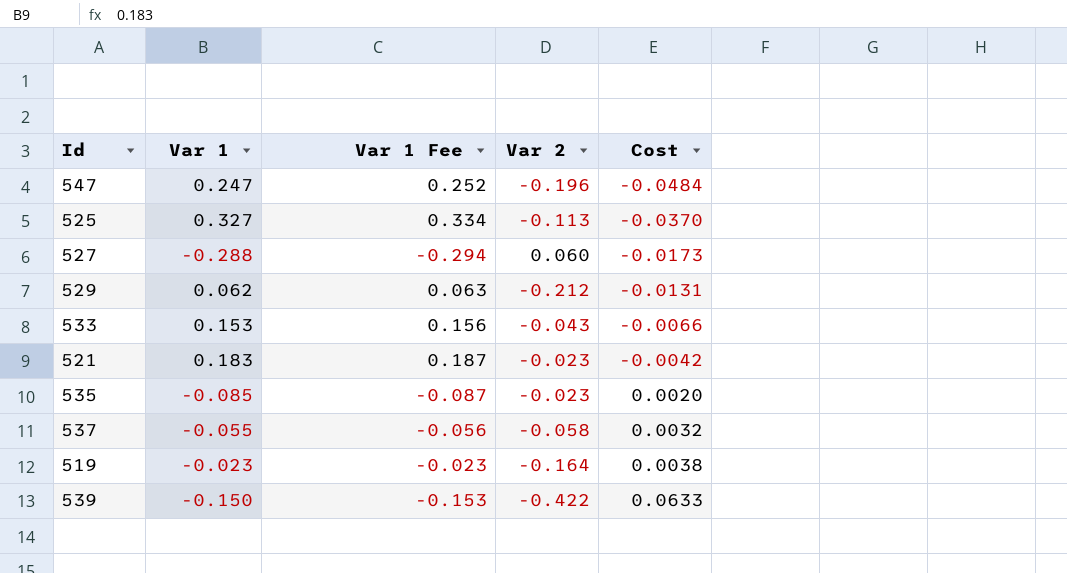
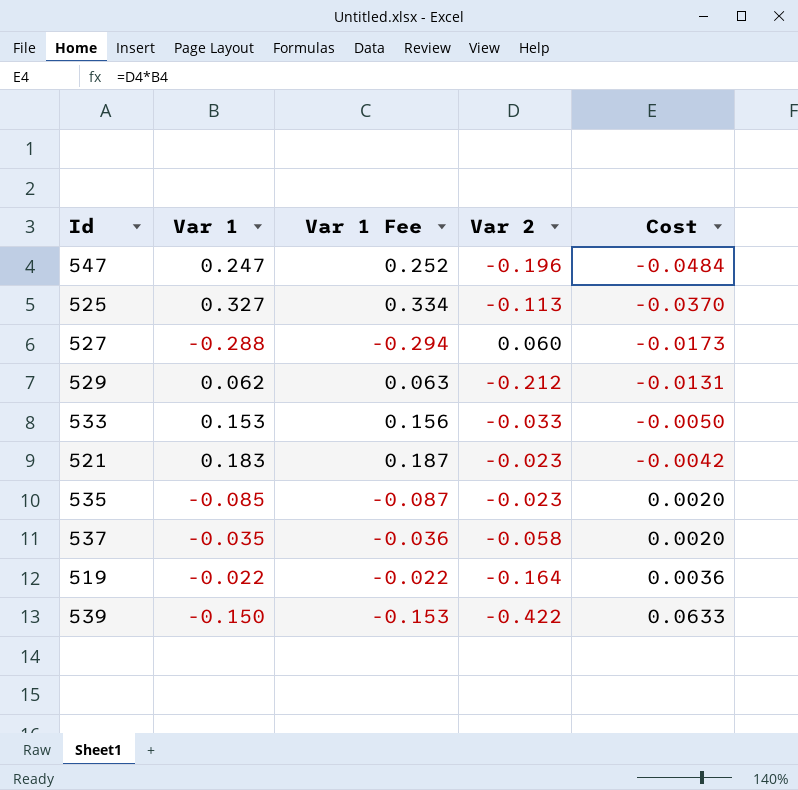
533 | Var 2: -0.043 -> -0.033
533 | Cost: -0.0066 -> -0.0050
537 | Var 1: -0.055 -> -0.035
537 | Var 1 Fee: -0.056 -> -0.036
537 | Cost: 0.0032 -> 0.0020
519 | Var 1: -0.023 -> -0.022
519 | Var 1 Fee: -0.023 -> -0.022
519 | Cost: 0.0038 -> 0.0036

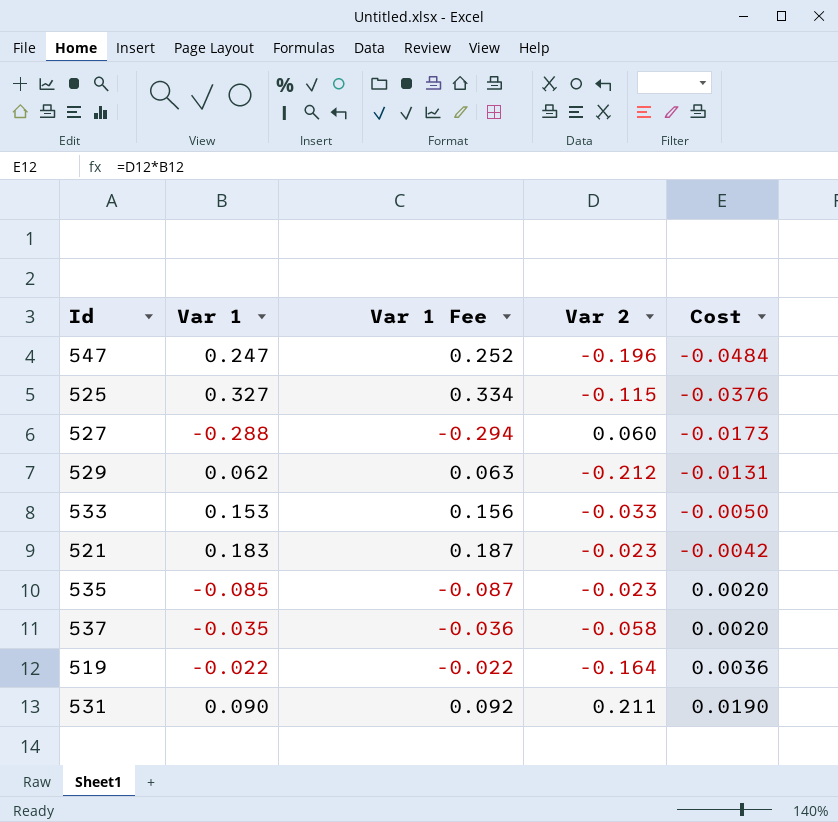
row 539: -0.150 | -0.153 | -0.422 | 0.0633 -> none
525 | Var 2: -0.113 -> -0.115
525 | Cost: -0.0370 -> -0.0376
row 531: none -> 0.090 | 0.092 | 0.211 | 0.0190

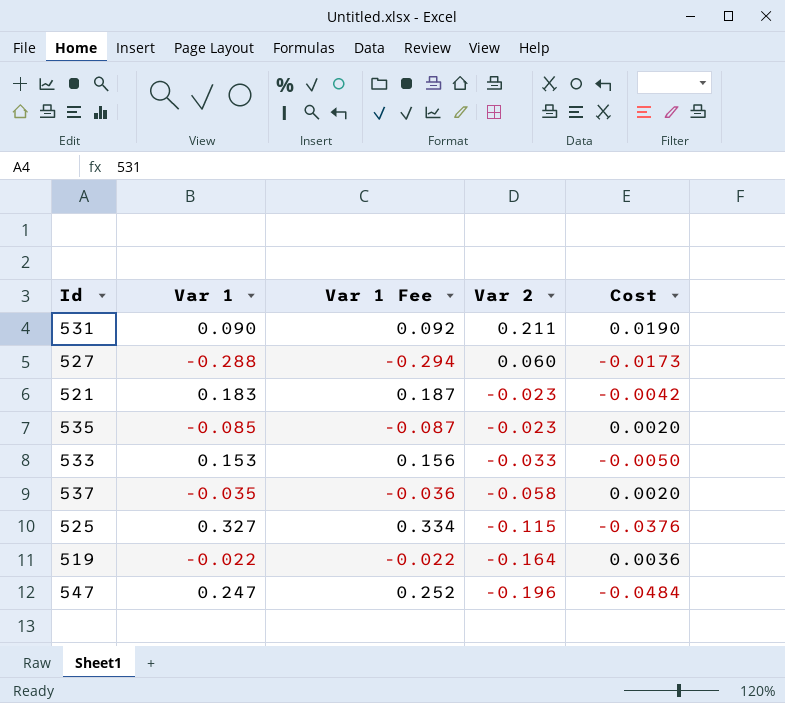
row order: Cost ascending -> Var 2 descending
row 529: 0.062 | 0.063 | -0.212 | -0.0131 -> none

